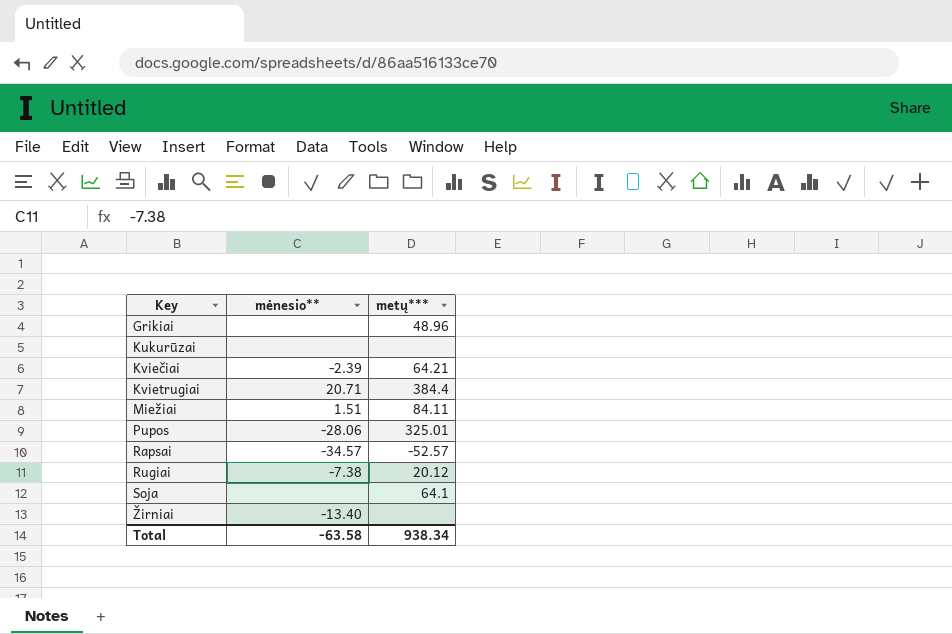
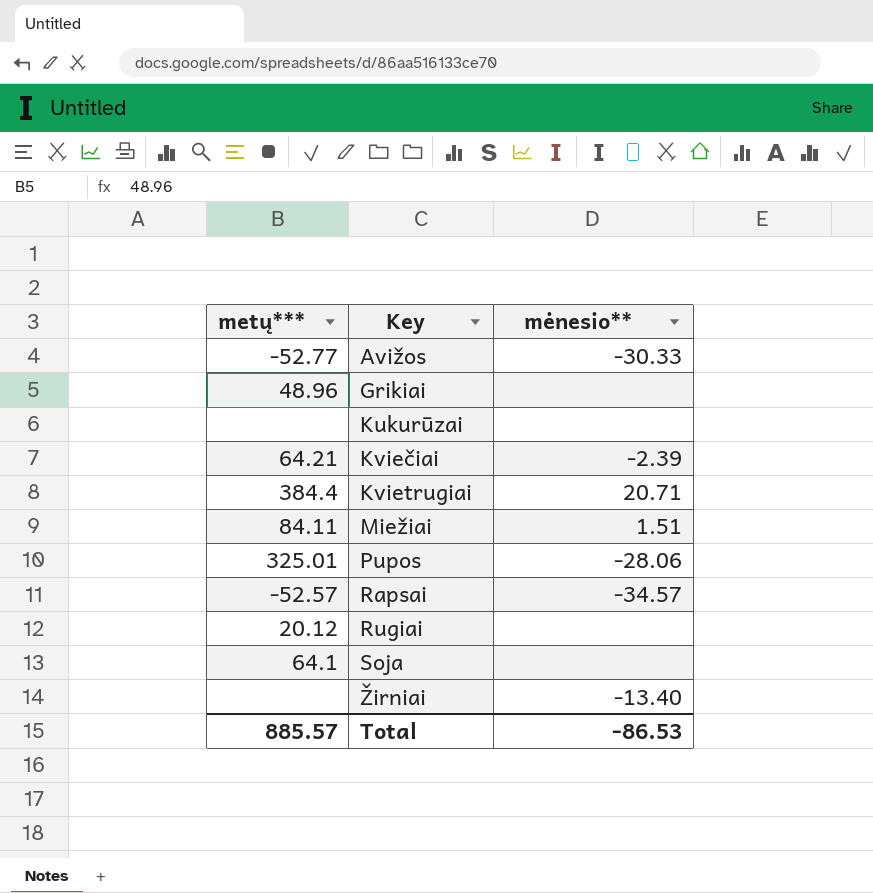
column metų*** | position: 3 -> 1
row Avižos: none -> -52.77 | -30.33
Rugiai | mėnesio**: -7.38 -> none
Total | metų***: 938.34 -> 885.57
Total | mėnesio**: -63.58 -> -86.53

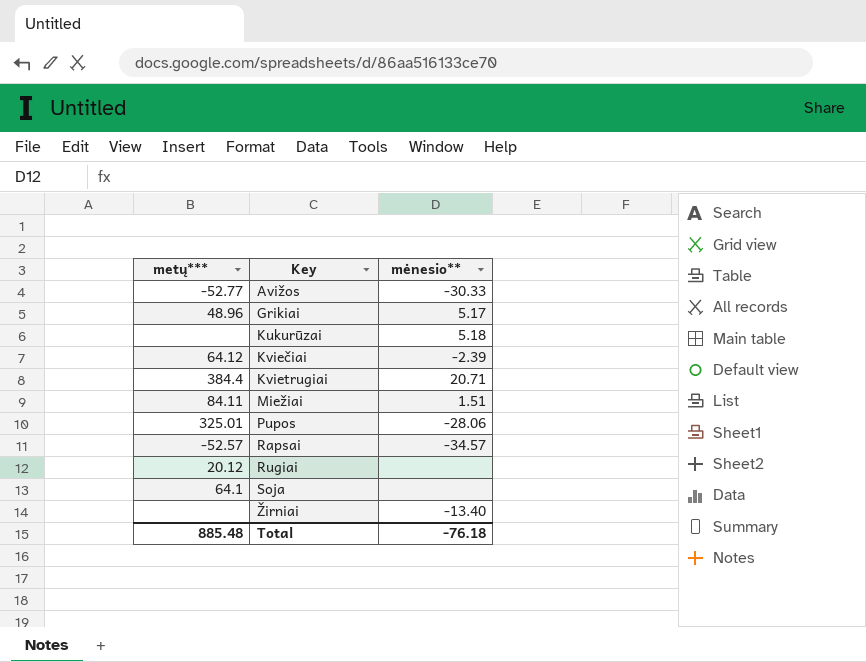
Grikiai | mėnesio**: none -> 5.17
Kukurūzai | mėnesio**: none -> 5.18
Kviečiai | metų***: 64.21 -> 64.12
Total | metų***: 885.57 -> 885.48
Total | mėnesio**: -86.53 -> -76.18

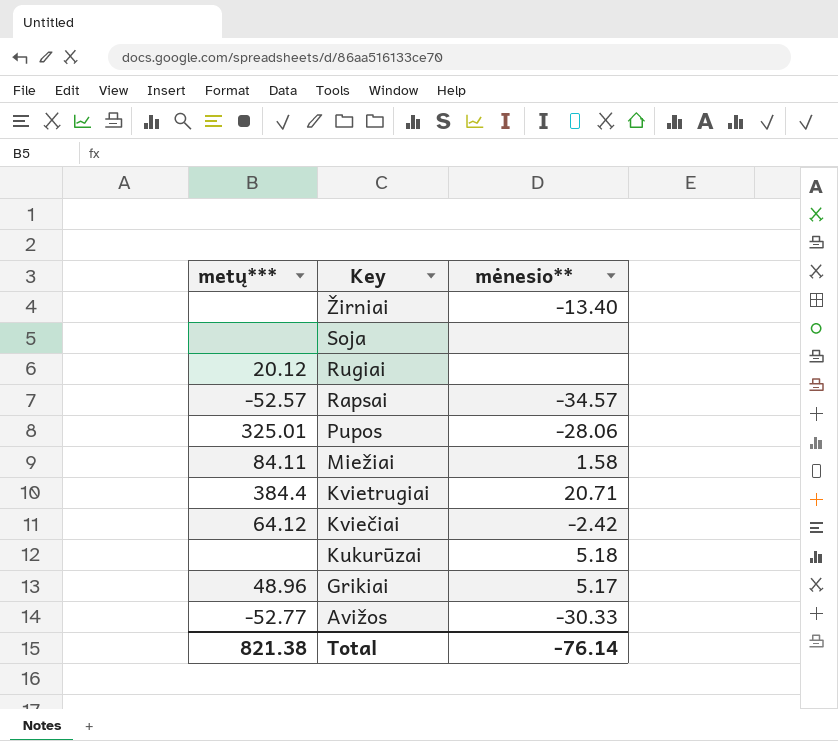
row order: Key ascending -> Key descending
Soja | metų***: 64.1 -> none
Miežiai | mėnesio**: 1.51 -> 1.58
Kviečiai | mėnesio**: -2.39 -> -2.42
Total | metų***: 885.48 -> 821.38
Total | mėnesio**: -76.18 -> -76.14

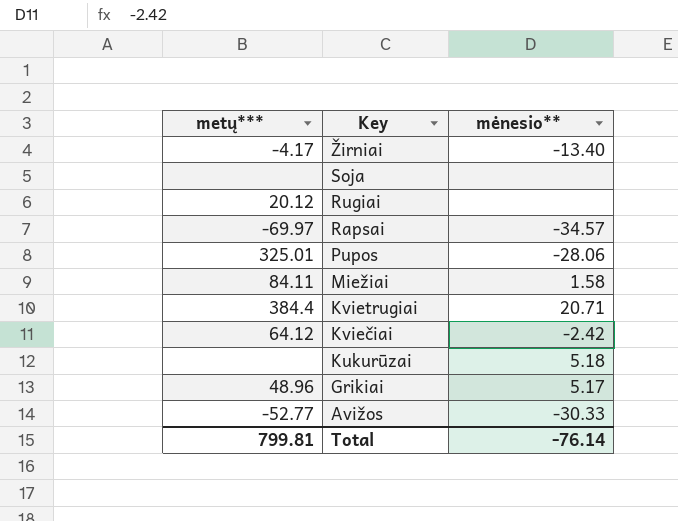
Žirniai | metų***: none -> -4.17
Rapsai | metų***: -52.57 -> -69.97
Total | metų***: 821.38 -> 799.81

